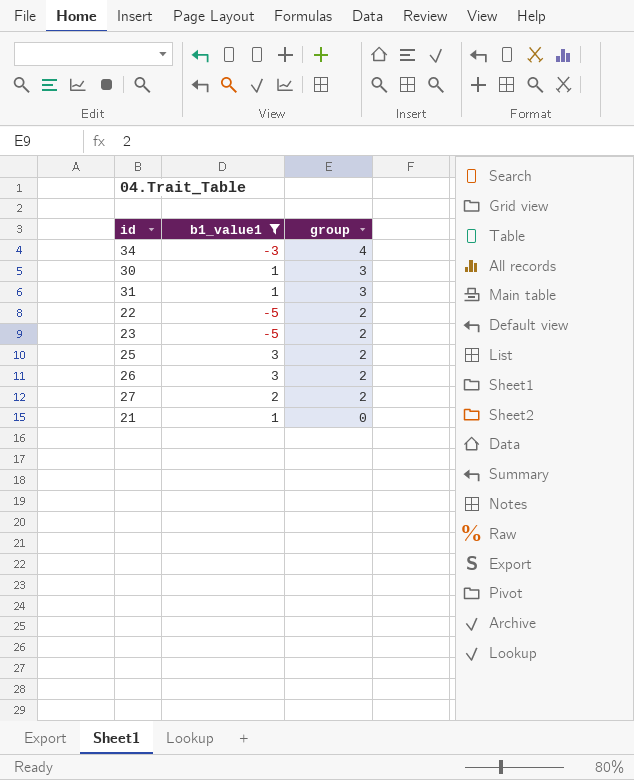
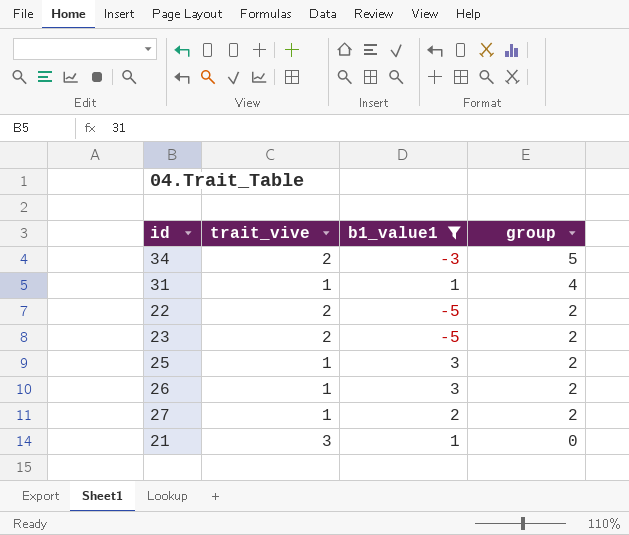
column trait_vive | position: none -> 2
row 30: 1 | 3 -> none
34 | group: 4 -> 5
31 | group: 3 -> 4

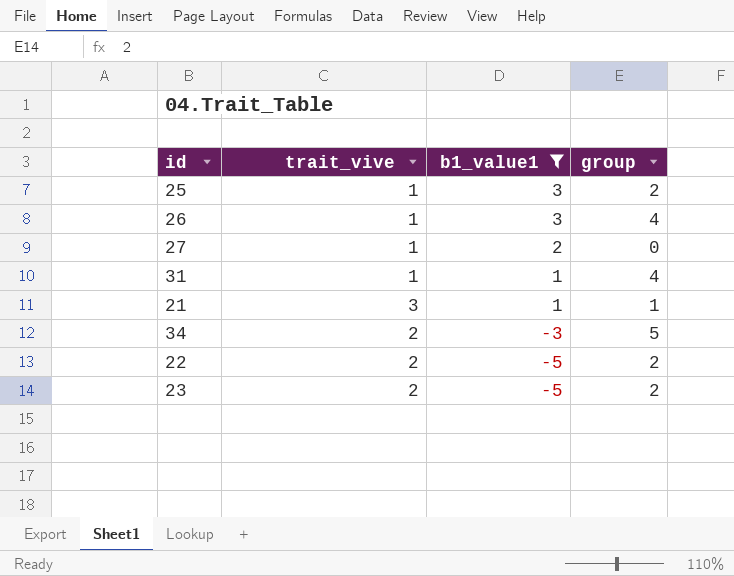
row order: group descending -> b1_value1 descending
26 | group: 2 -> 4
27 | group: 2 -> 0
21 | group: 0 -> 1

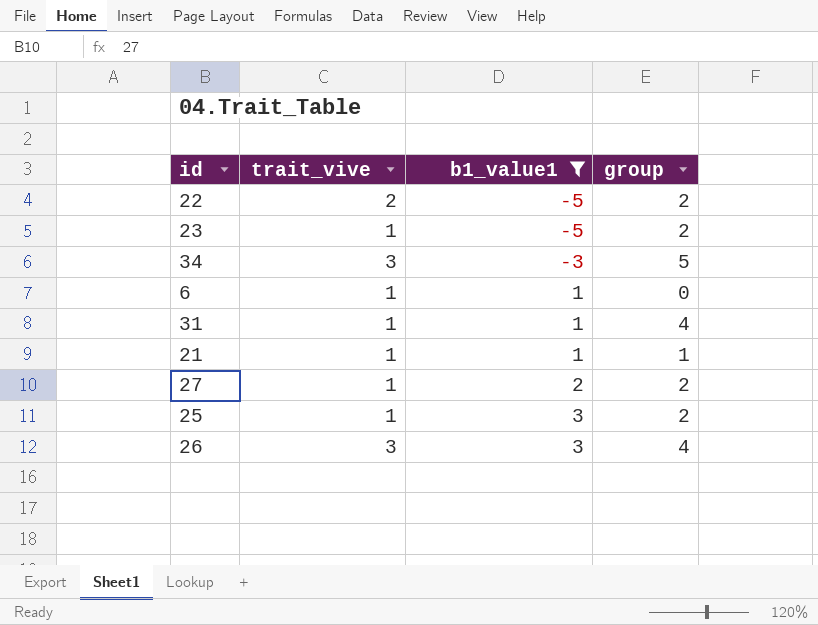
row order: b1_value1 descending -> b1_value1 ascending
23 | trait_vive: 2 -> 1
34 | trait_vive: 2 -> 3
row 6: none -> 1 | 1 | 0
21 | trait_vive: 3 -> 1
27 | group: 0 -> 2
26 | trait_vive: 1 -> 3

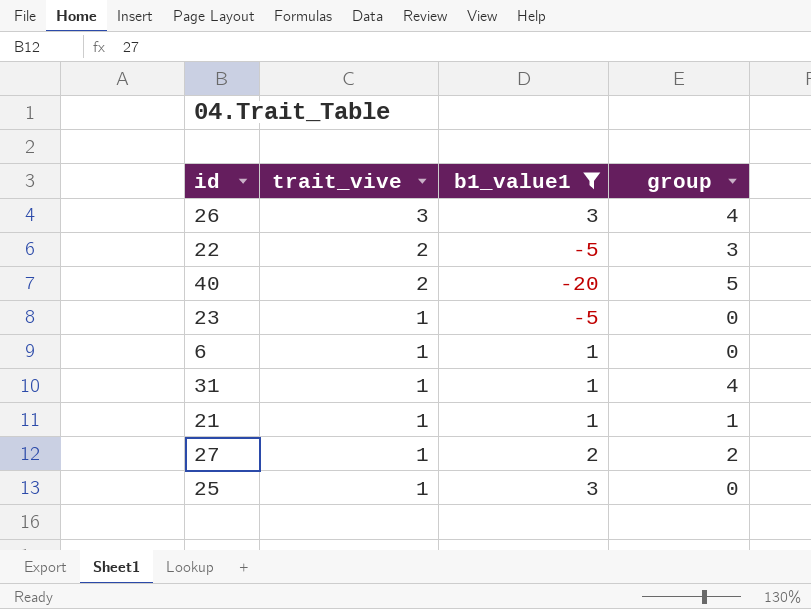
row order: b1_value1 ascending -> trait_vive descending
row 34: 3 | -3 | 5 -> none
22 | group: 2 -> 3
row 40: none -> 2 | -20 | 5
23 | group: 2 -> 0
25 | group: 2 -> 0

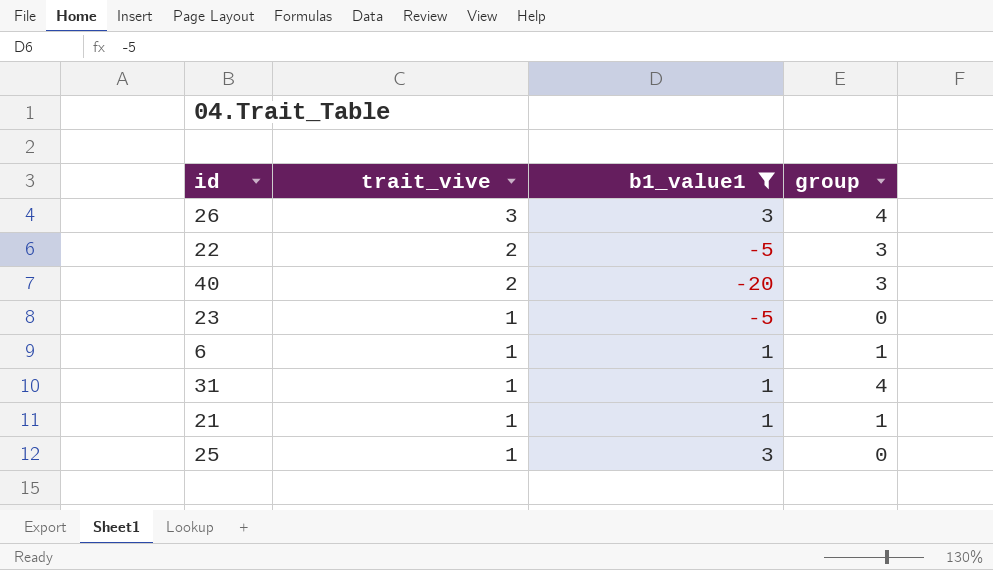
row 27: 1 | 2 | 2 -> none
40 | group: 5 -> 3
6 | group: 0 -> 1

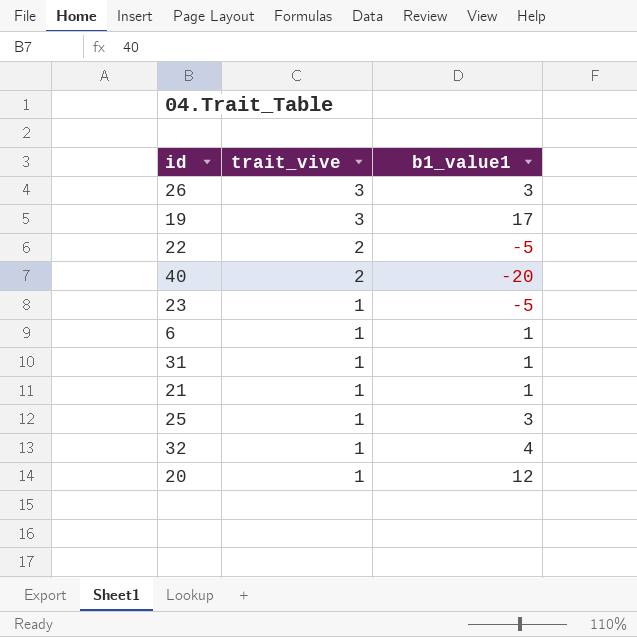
filter: b1_value1 <= 3 -> none
column group | position: 4 -> none

